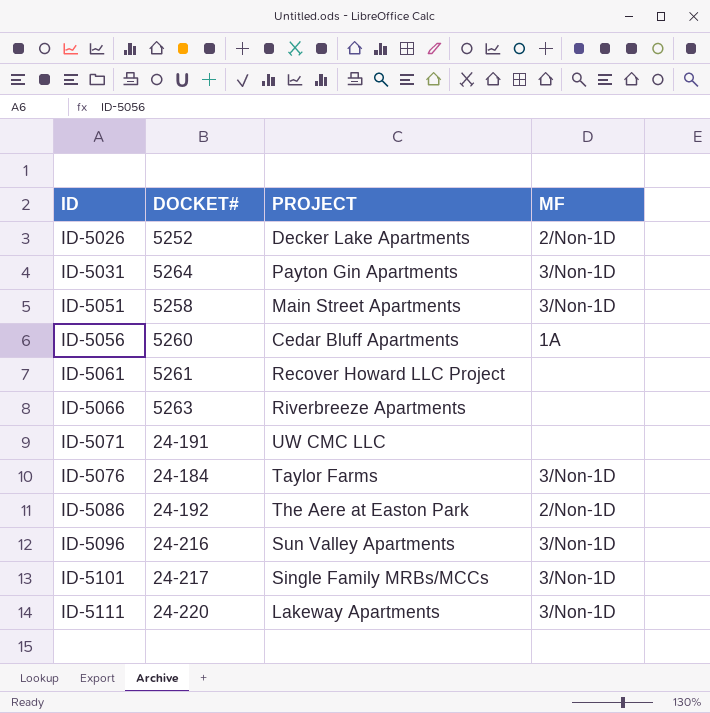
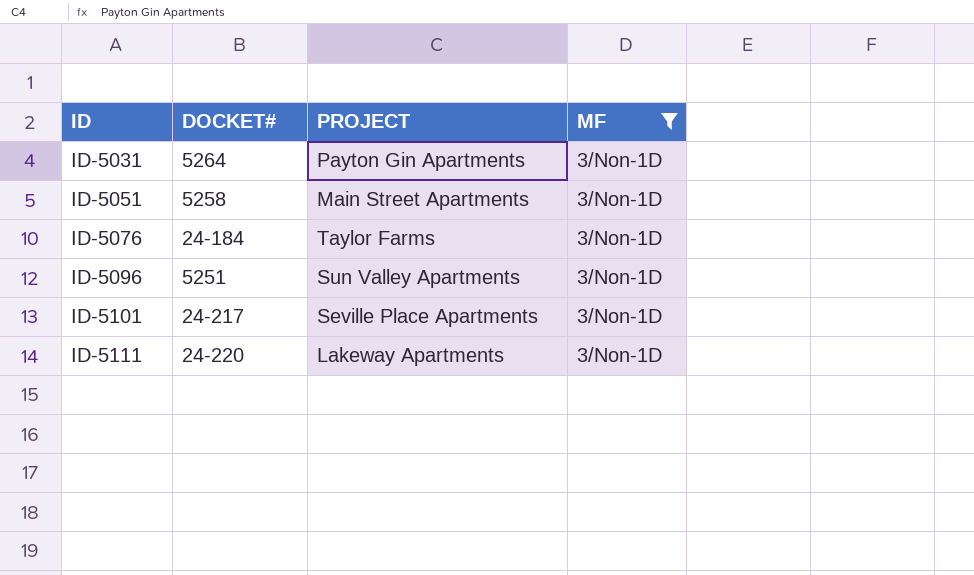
filter: none -> MF = 3/Non-1D
ID-5096 | DOCKET#: 24-216 -> 5251
ID-5101 | PROJECT: Single Family MRBs/MCCs -> Seville Place Apartments

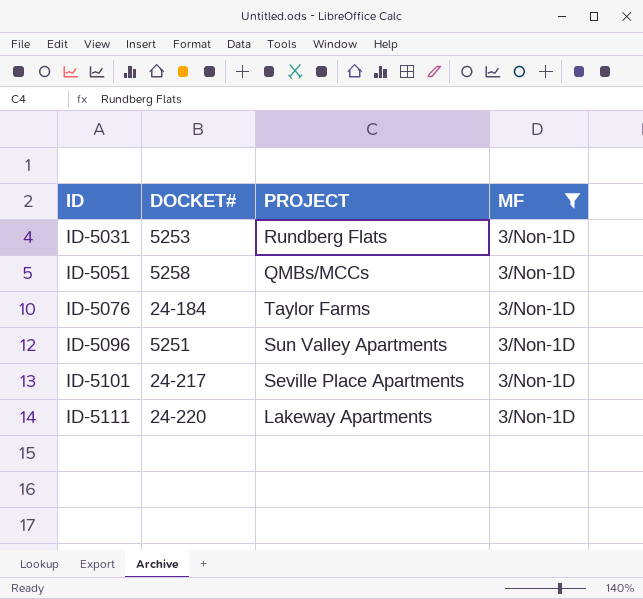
ID-5031 | DOCKET#: 5264 -> 5253
ID-5031 | PROJECT: Payton Gin Apartments -> Rundberg Flats
ID-5051 | PROJECT: Main Street Apartments -> QMBs/MCCs

